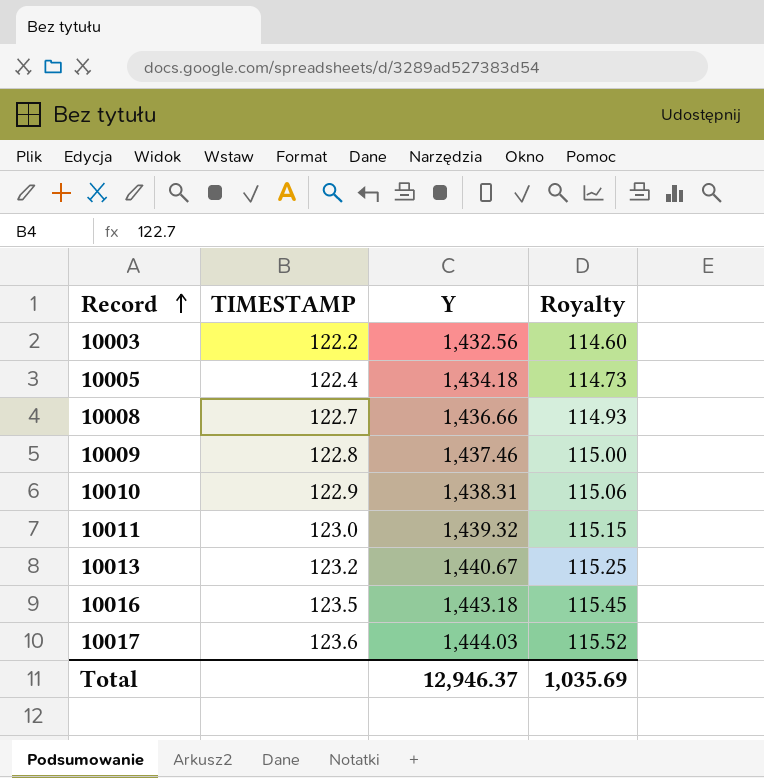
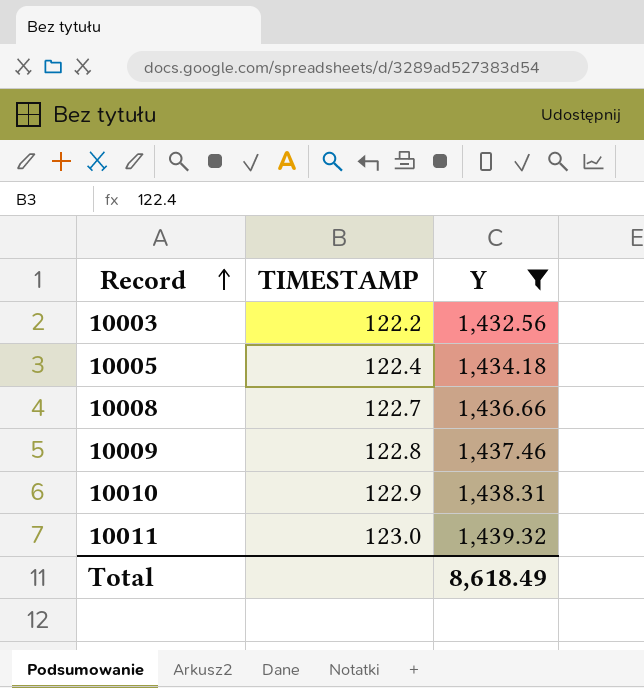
filter: none -> Y <= 1,439.32
column Royalty | formula: [Y] * 0.08 -> none
Total | Y: 12,946.37 -> 8,618.49

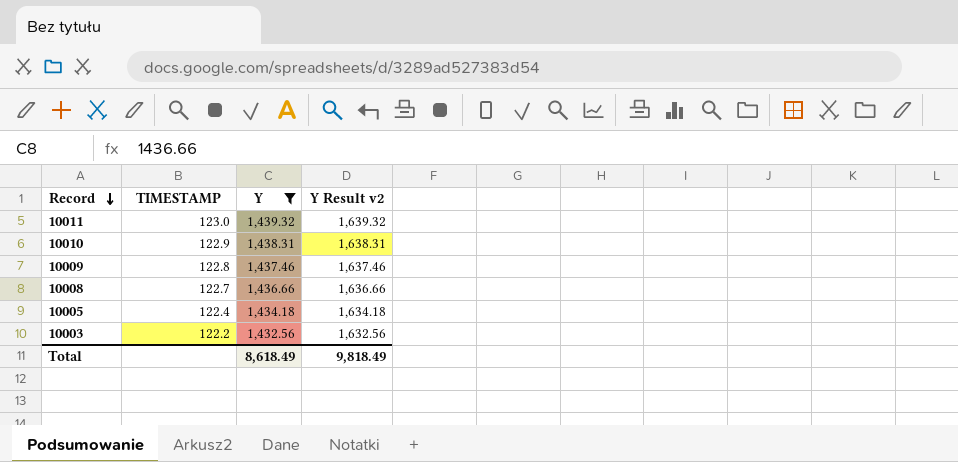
row order: Record ascending -> Record descending
column Y Result v2 | formula: none -> [Y] + 200

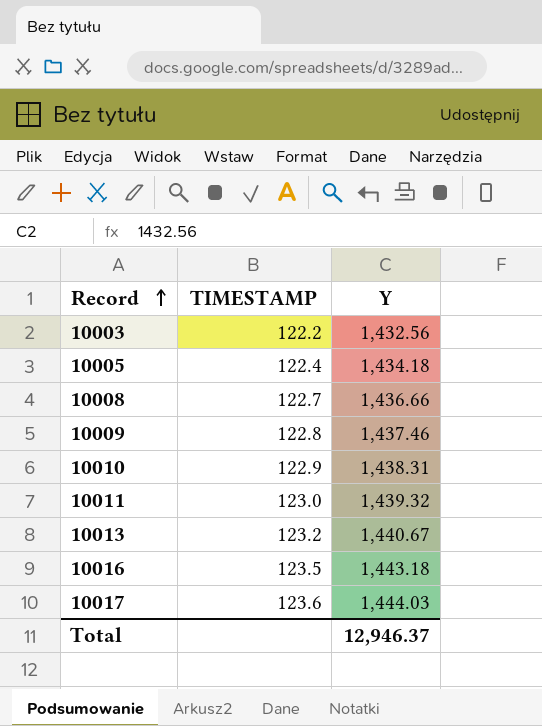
filter: Y <= 1,439.32 -> none
row order: Record descending -> Record ascending
column Y Result v2 | formula: [Y] + 200 -> none
Total | Y: 8,618.49 -> 12,946.37

